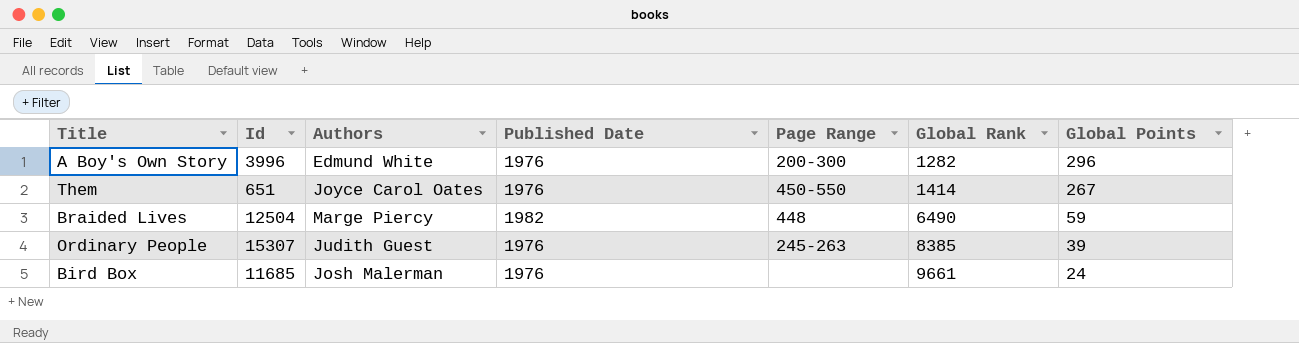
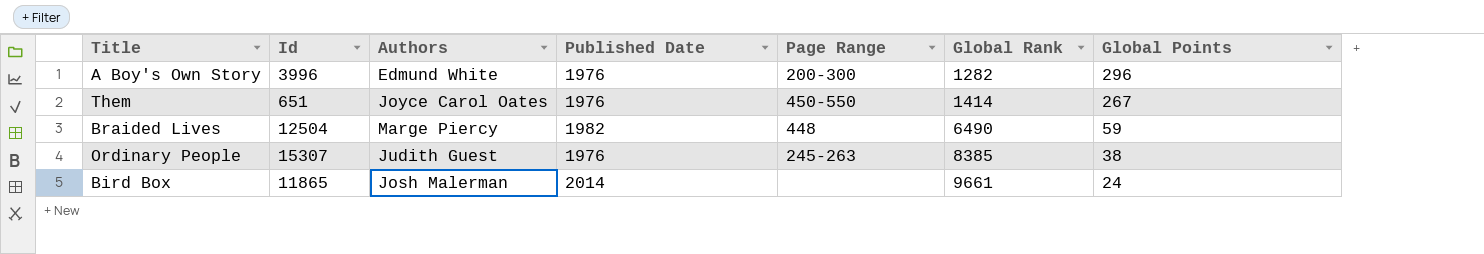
Ordinary People | Global Points: 39 -> 38
Bird Box | Id: 11685 -> 11865
Bird Box | Published Date: 1976 -> 2014

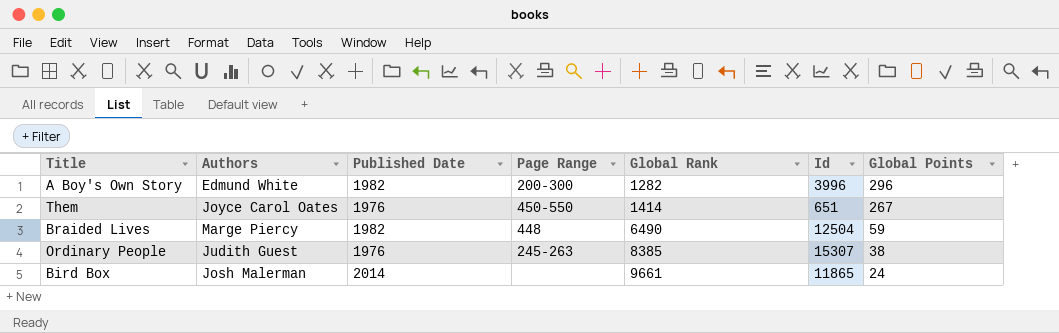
column Id | position: 2 -> 6
A Boy's Own Story | Published Date: 1976 -> 1982

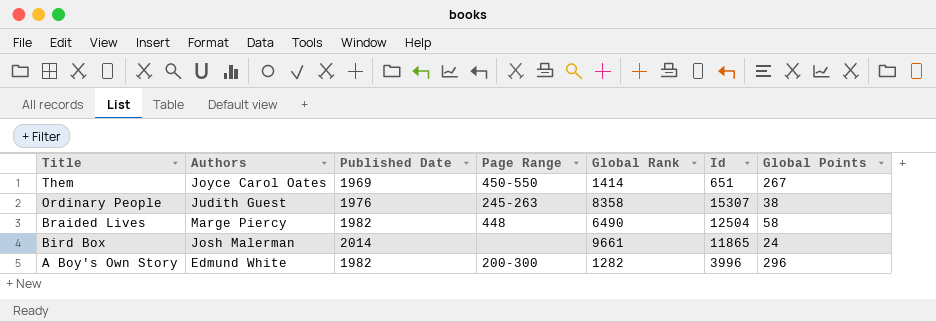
row order: Global Rank ascending -> Title descending
Them | Published Date: 1976 -> 1969
Ordinary People | Global Rank: 8385 -> 8358
Braided Lives | Global Points: 59 -> 58

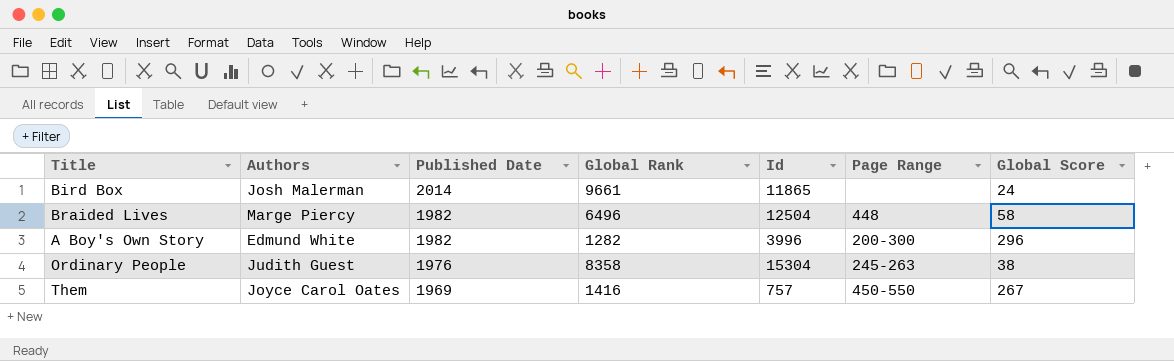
row order: Title descending -> Published Date descending
column Page Range | position: 4 -> 6
column name: Global Points -> Global Score
Braided Lives | Global Rank: 6490 -> 6496
Ordinary People | Id: 15307 -> 15304
Them | Global Rank: 1414 -> 1416
Them | Id: 651 -> 757

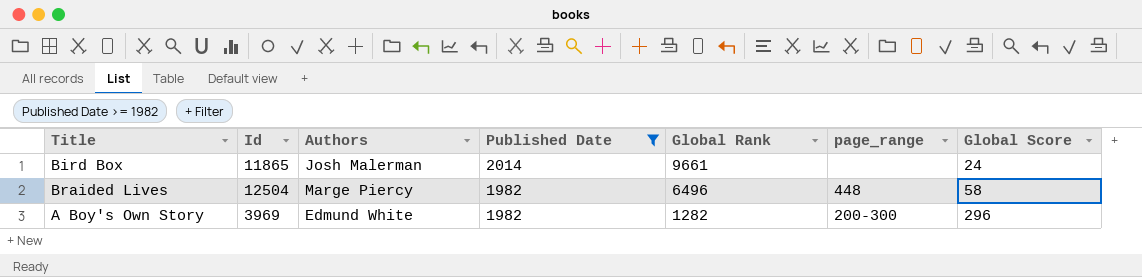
filter: none -> Published Date >= 1982
column Id | position: 5 -> 2
column name: Page Range -> page_range
A Boy's Own Story | Id: 3996 -> 3969

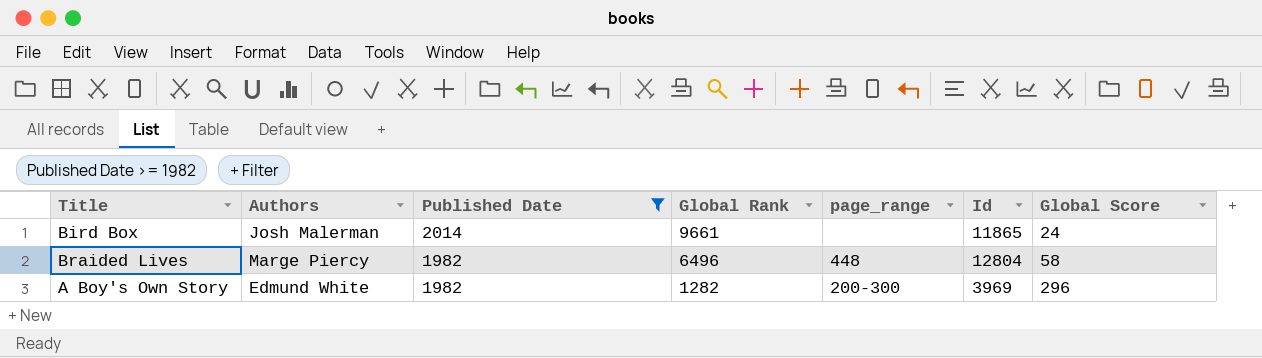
column Id | position: 2 -> 6
Braided Lives | Id: 12504 -> 12804

